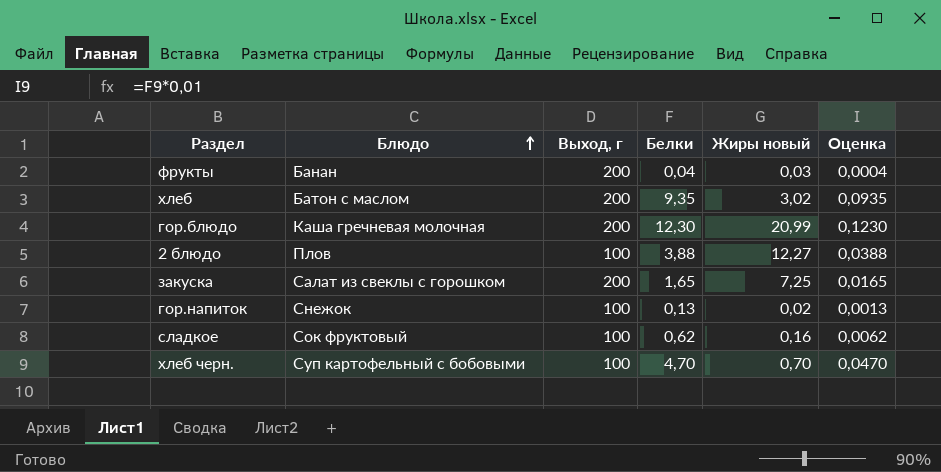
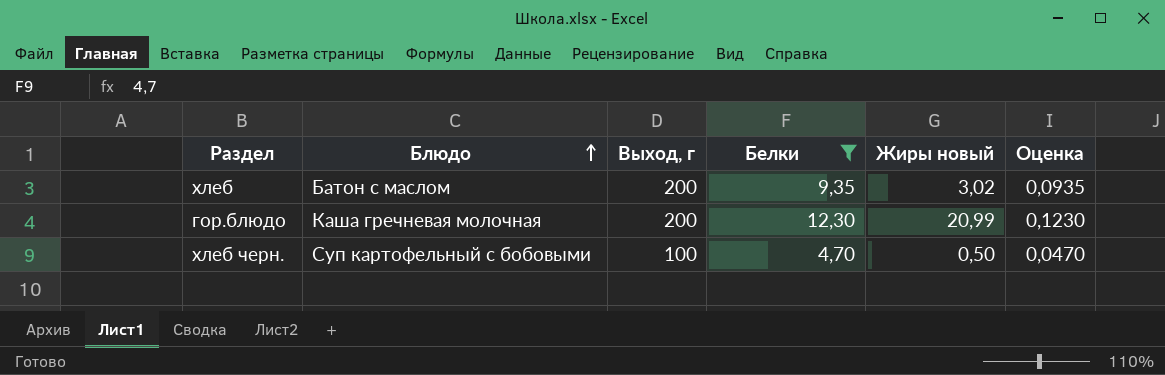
filter: none -> Белки >= 4,70
хлеб черн. | Жиры новый: 0,70 -> 0,50

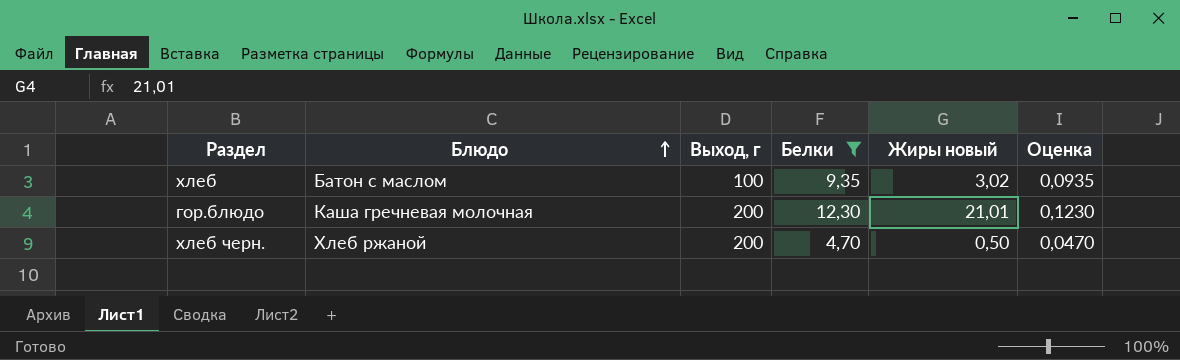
хлеб | Выход, г: 200 -> 100
гор.блюдо | Жиры новый: 20,99 -> 21,01
хлеб черн. | Блюдо: Суп картофельный с бобовыми -> Хлеб ржаной
хлеб черн. | Выход, г: 100 -> 200

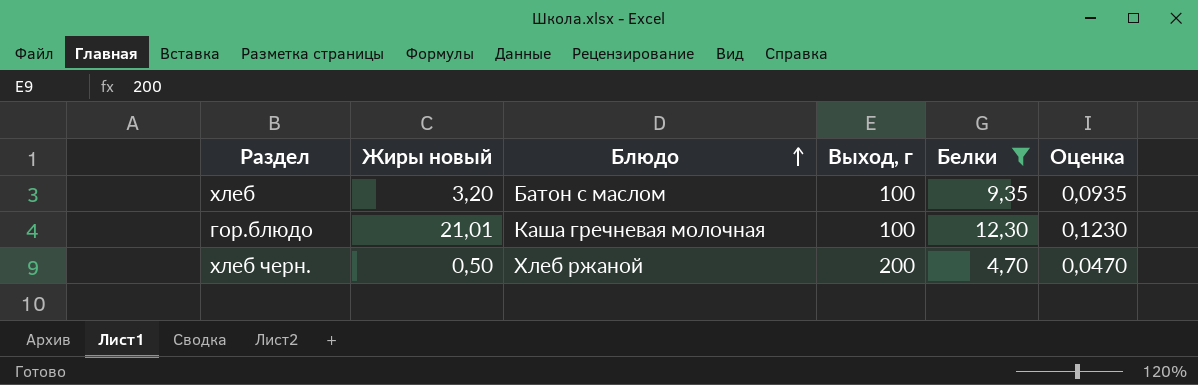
column Жиры новый | position: 5 -> 2
хлеб | Жиры новый: 3,02 -> 3,20
гор.блюдо | Выход, г: 200 -> 100

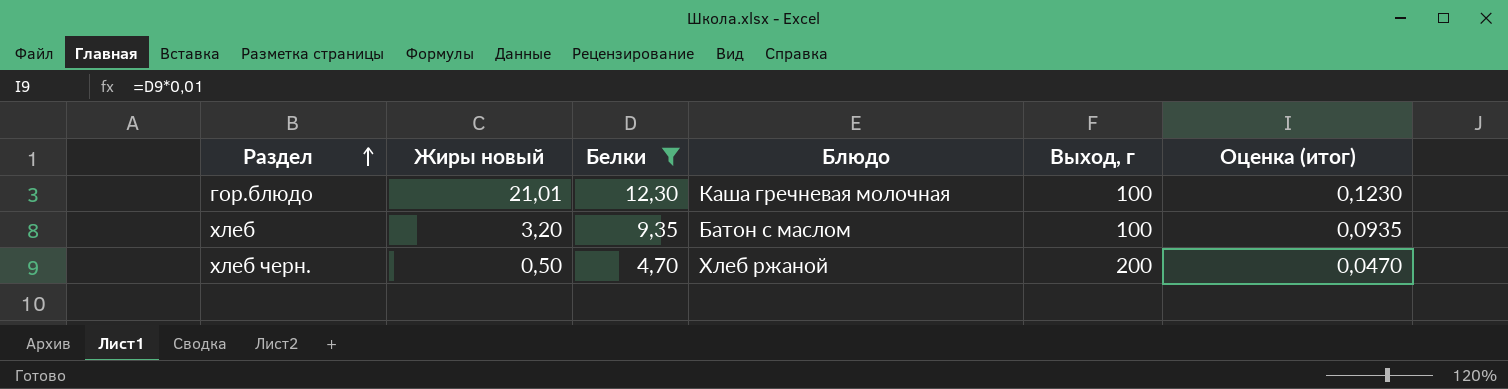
row order: Блюдо ascending -> Раздел ascending
column Белки | position: 5 -> 3
column name: Оценка -> Оценка (итог)

